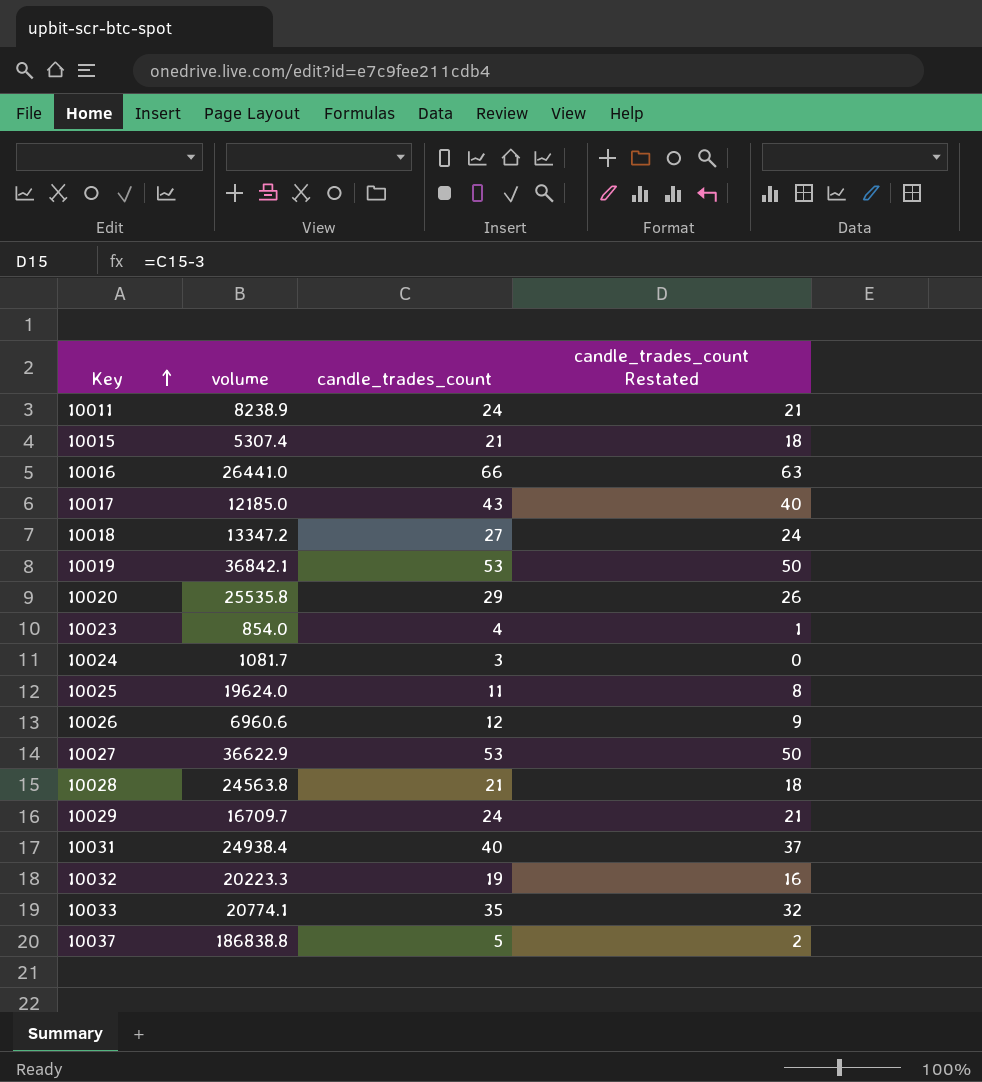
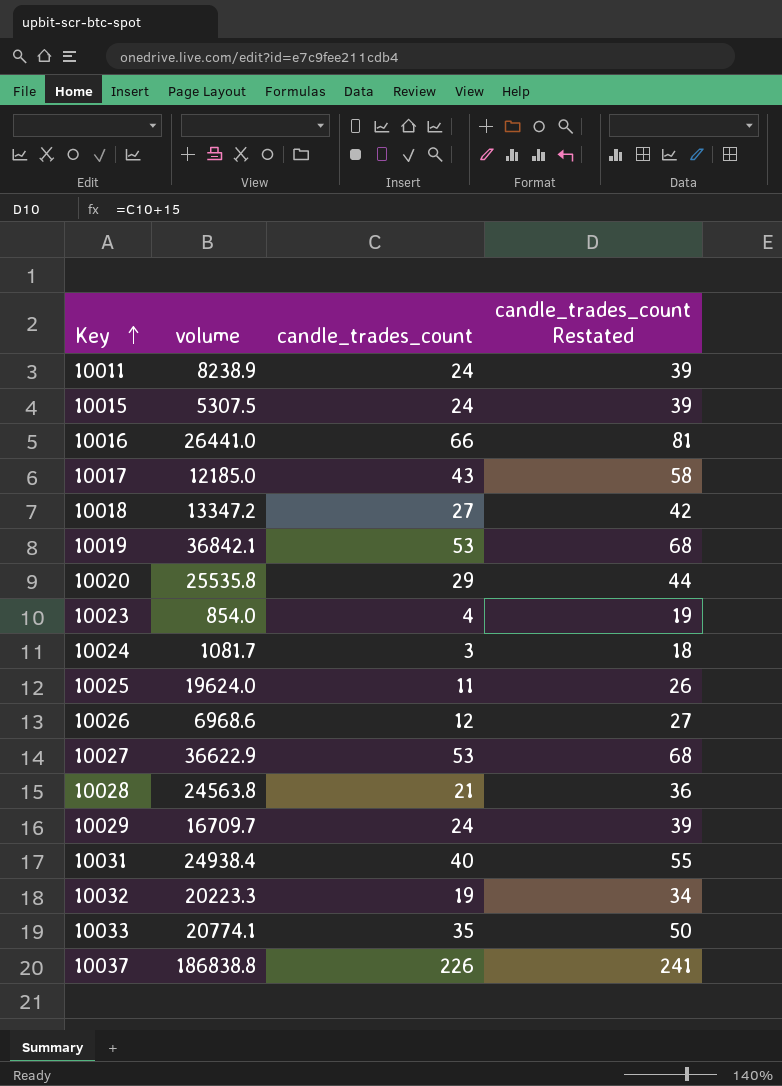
column candle_trades_count Restated | formula: [candle_trades_count] - 3 -> [candle_trades_count] + 15
10015 | volume: 5307.4 -> 5307.5
10015 | candle_trades_count: 21 -> 24
10026 | volume: 6960.6 -> 6968.6
10037 | candle_trades_count: 5 -> 226

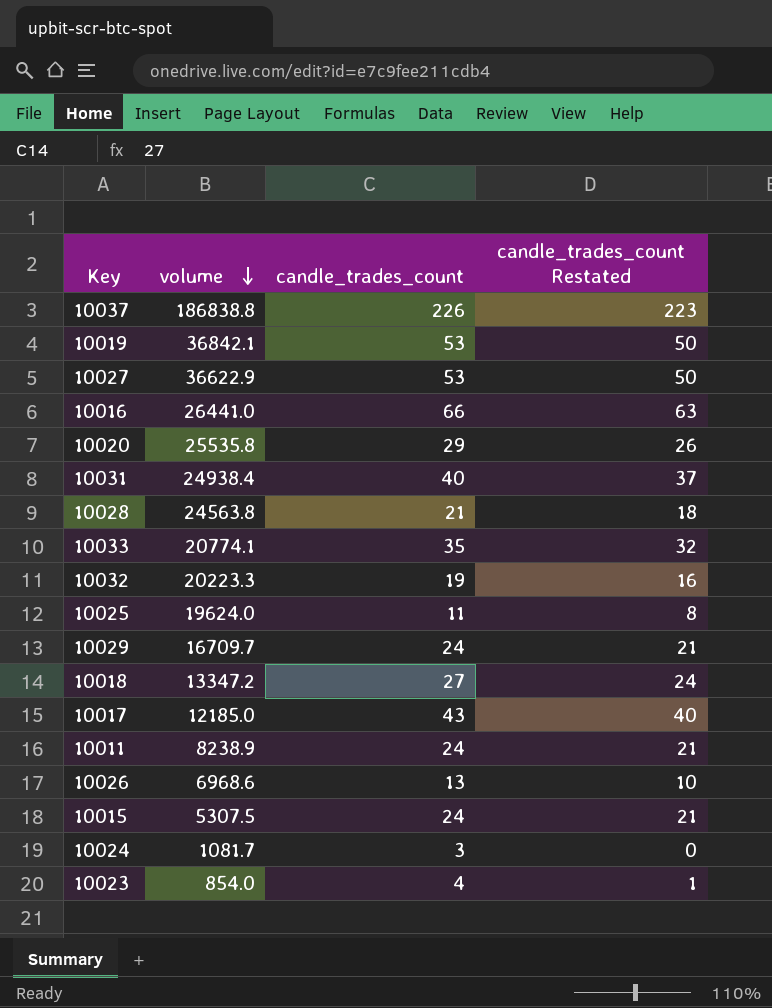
row order: Key ascending -> volume descending
column candle_trades_count Restated | formula: [candle_trades_count] + 15 -> [candle_trades_count] - 3
10026 | candle_trades_count: 12 -> 13

